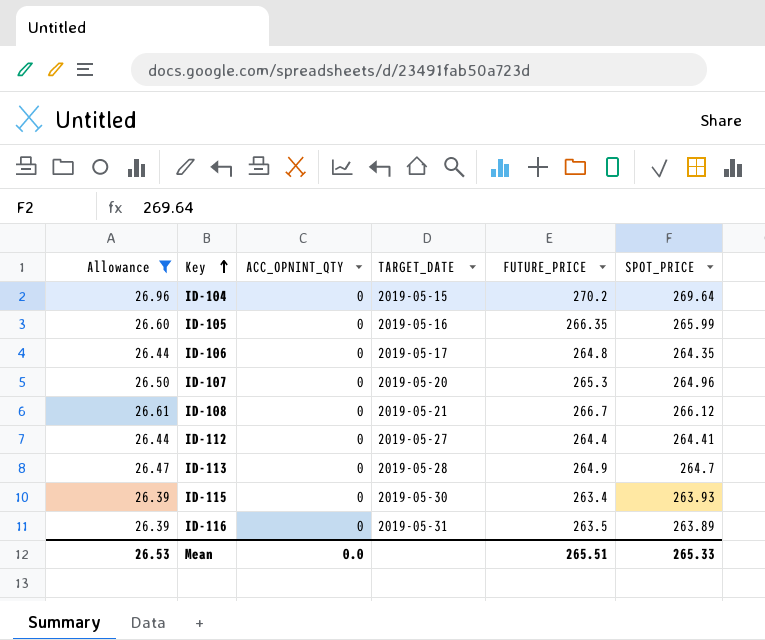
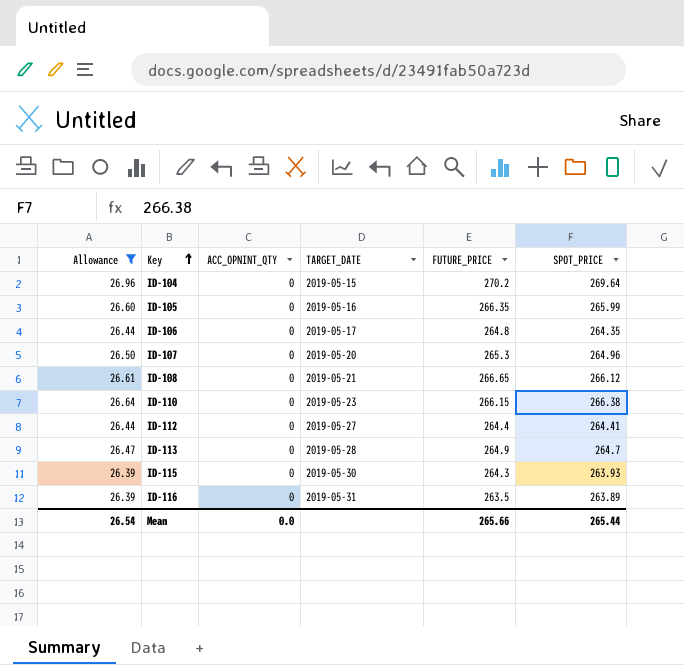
ID-108 | FUTURE_PRICE: 266.7 -> 266.65
row ID-110: none -> 26.64 | 0 | 2019-05-23 | 266.15 | 266.38
ID-115 | FUTURE_PRICE: 263.4 -> 264.3
Mean | Allowance: 26.53 -> 26.54
Mean | FUTURE_PRICE: 265.51 -> 265.66
Mean | SPOT_PRICE: 265.33 -> 265.44

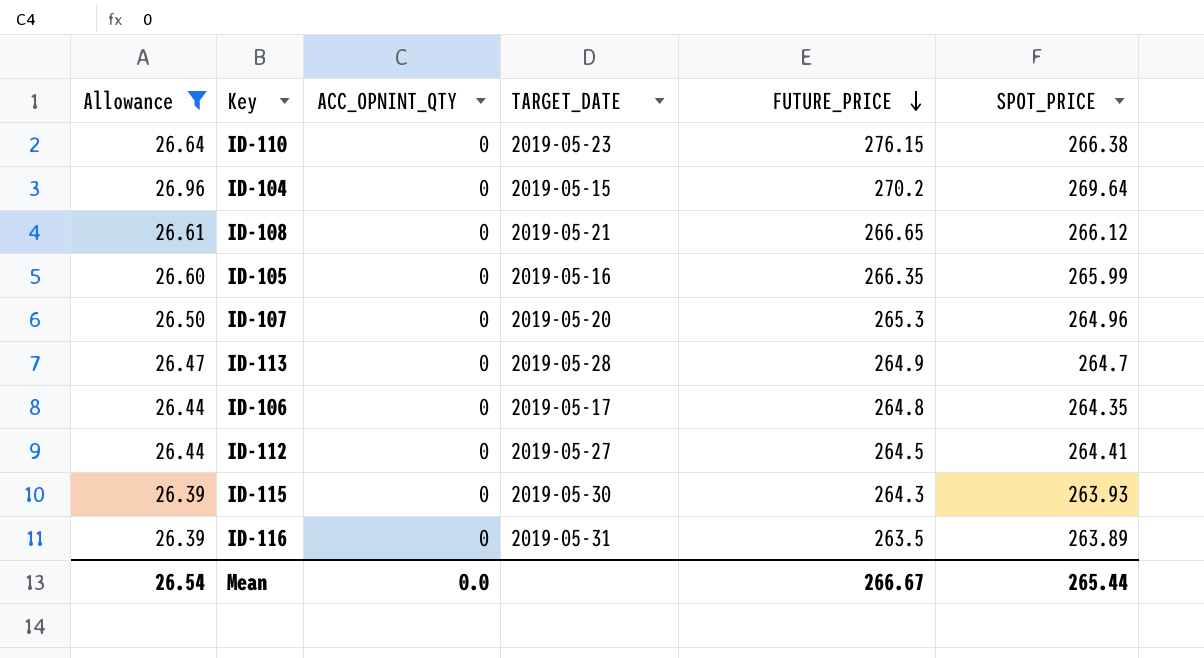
row order: Key ascending -> FUTURE_PRICE descending
ID-110 | FUTURE_PRICE: 266.15 -> 276.15
ID-112 | FUTURE_PRICE: 264.4 -> 264.5
Mean | FUTURE_PRICE: 265.66 -> 266.67

